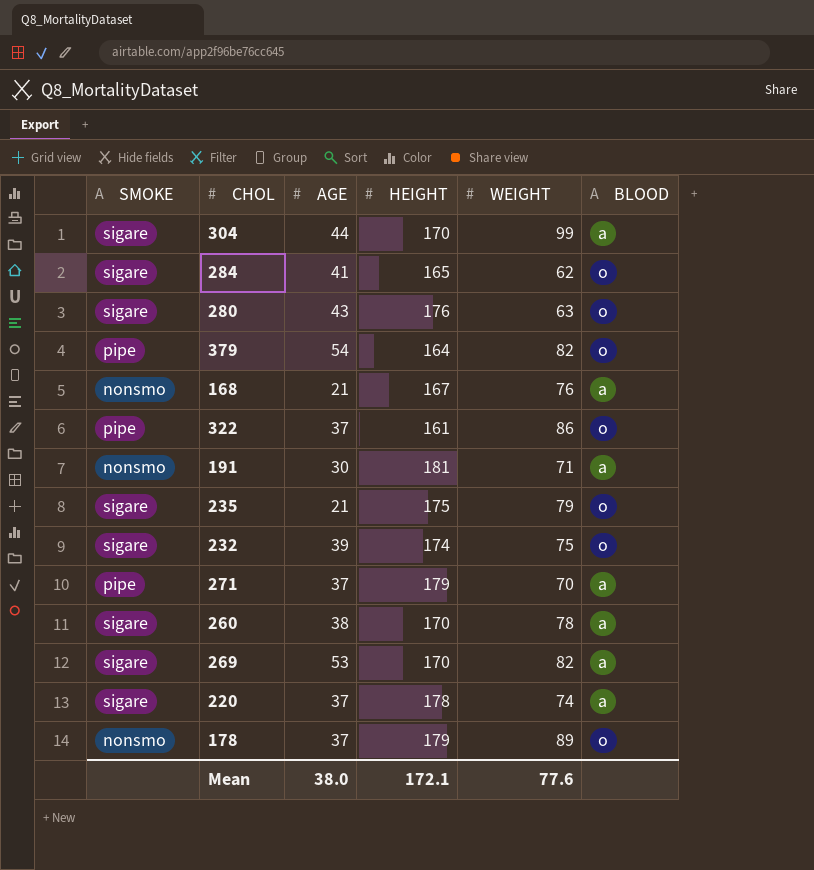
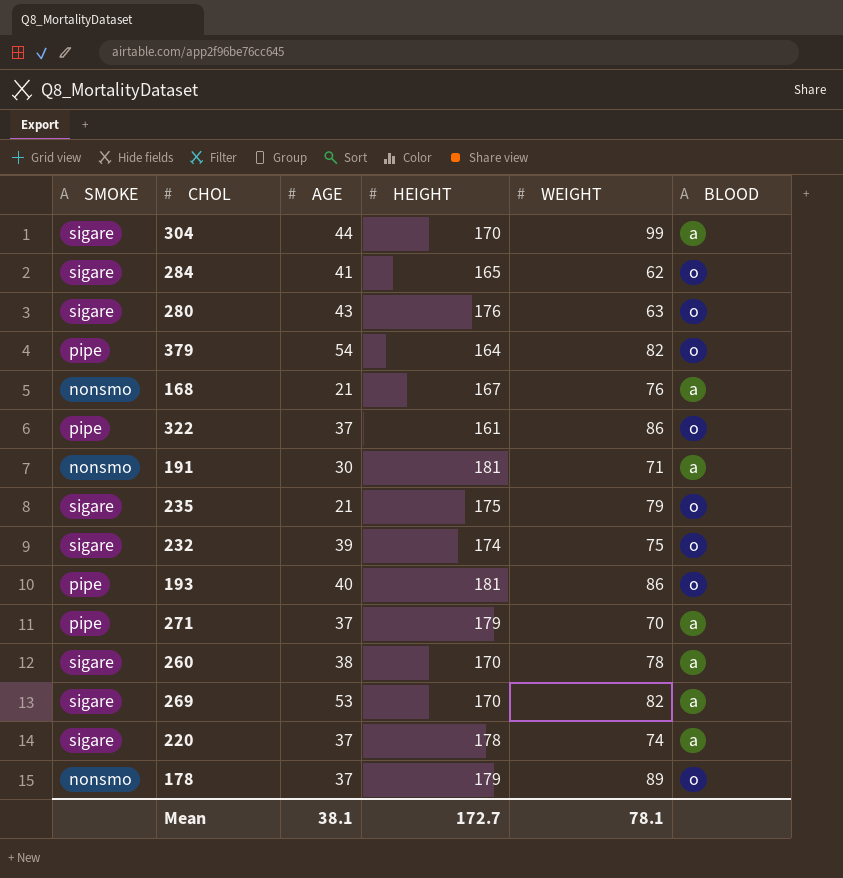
row 193: none -> pipe | 40 | 181 | 86 | o
Mean | AGE: 38.0 -> 38.1
Mean | HEIGHT: 172.1 -> 172.7
Mean | WEIGHT: 77.6 -> 78.1

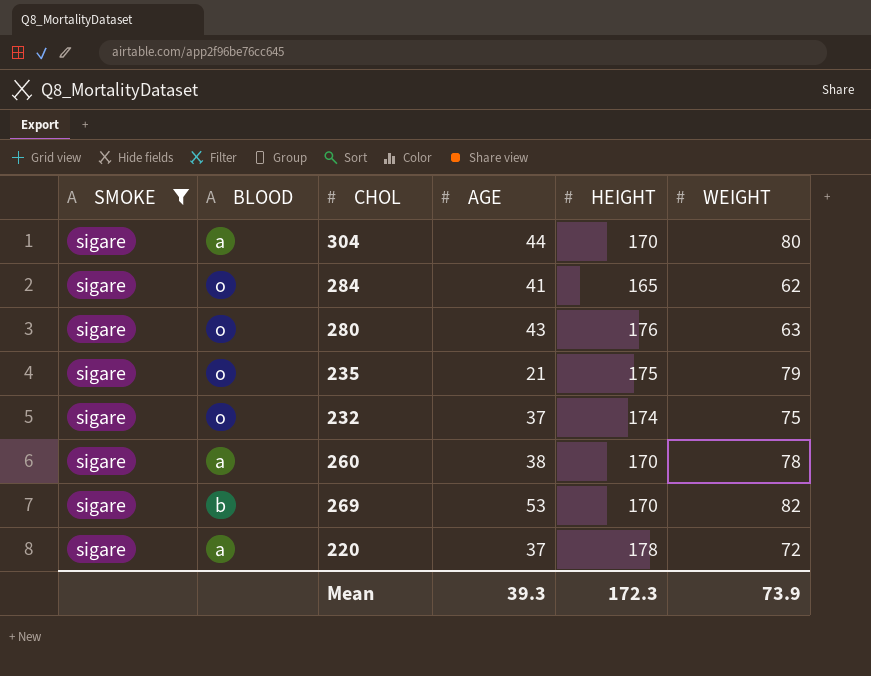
filter: none -> SMOKE = sigare
column BLOOD | position: 6 -> 2
304 | WEIGHT: 99 -> 80
232 | AGE: 39 -> 37
269 | BLOOD: a -> b
220 | WEIGHT: 74 -> 72
Mean | AGE: 38.1 -> 39.3
Mean | HEIGHT: 172.7 -> 172.3
Mean | WEIGHT: 78.1 -> 73.9

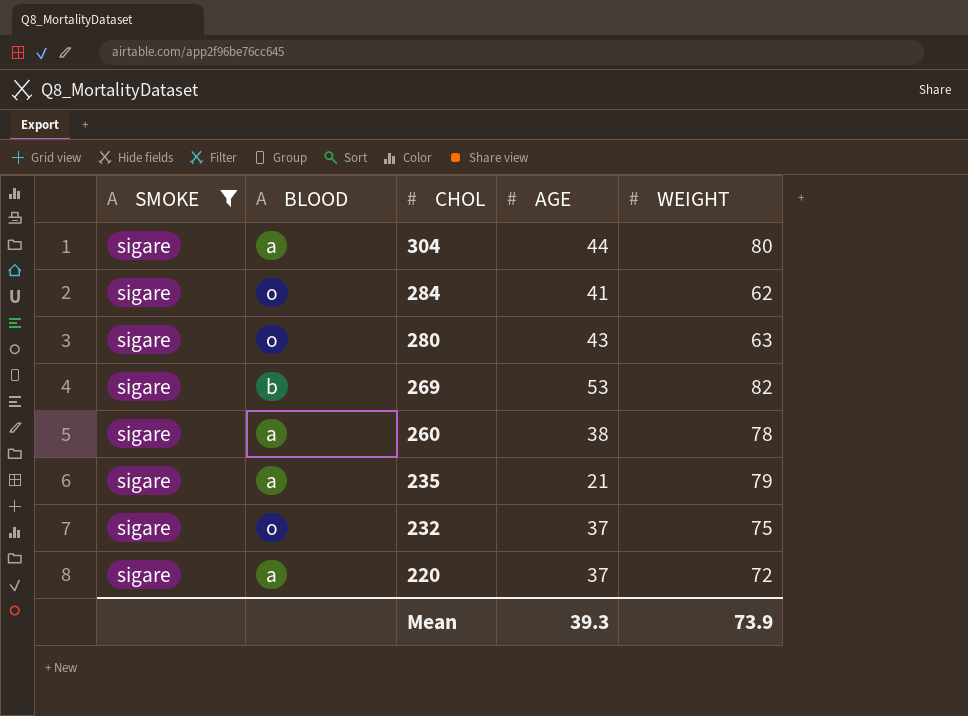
row order: none -> CHOL descending
column HEIGHT | position: 5 -> none
235 | BLOOD: o -> a

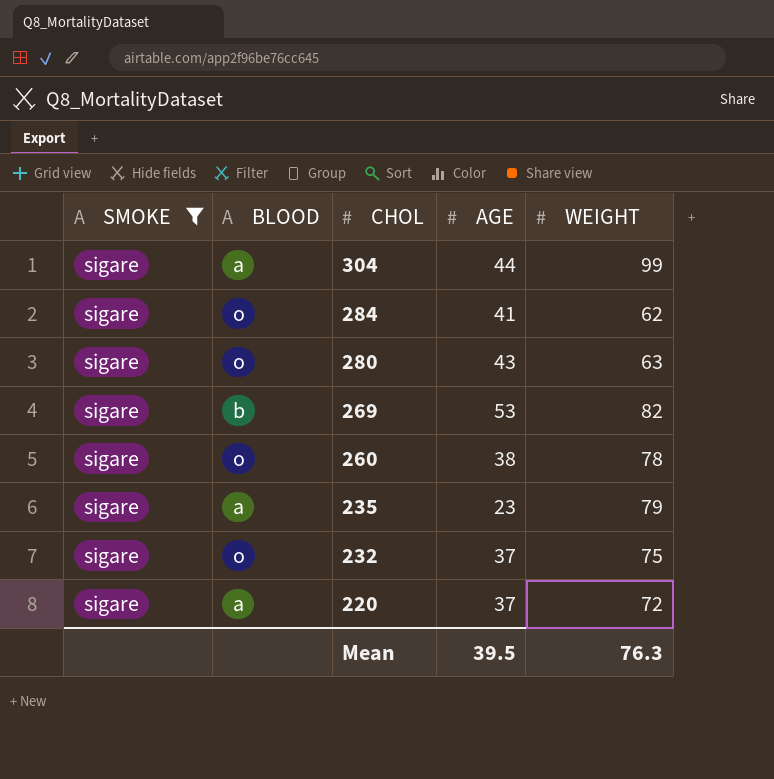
304 | WEIGHT: 80 -> 99
260 | BLOOD: a -> o
235 | AGE: 21 -> 23
Mean | AGE: 39.3 -> 39.5
Mean | WEIGHT: 73.9 -> 76.3

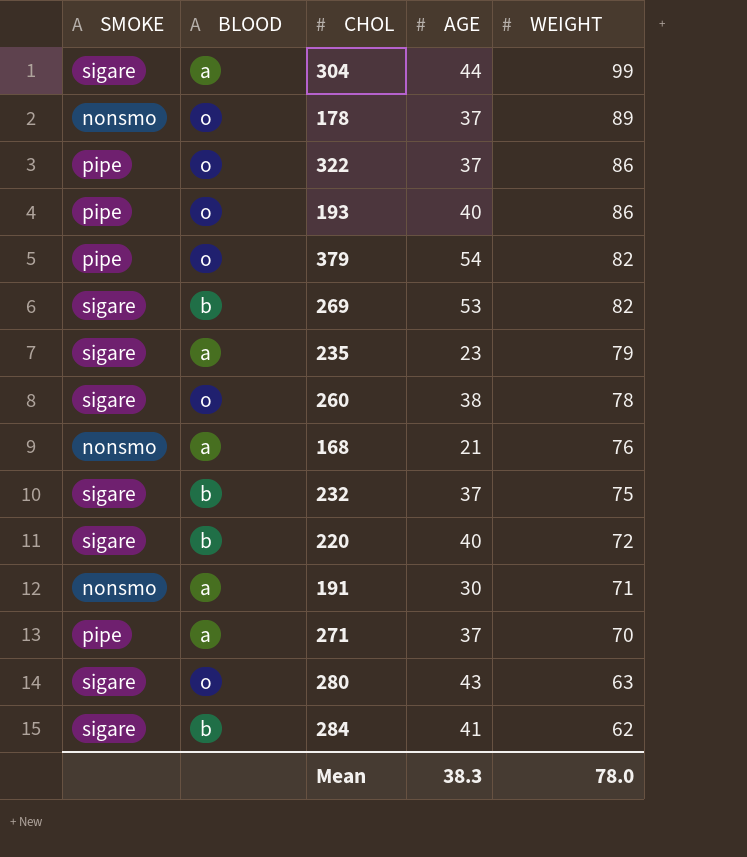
filter: SMOKE = sigare -> none
row order: CHOL descending -> WEIGHT descending
232 | BLOOD: o -> b
220 | BLOOD: a -> b
220 | AGE: 37 -> 40
284 | BLOOD: o -> b
Mean | AGE: 39.5 -> 38.3
Mean | WEIGHT: 76.3 -> 78.0

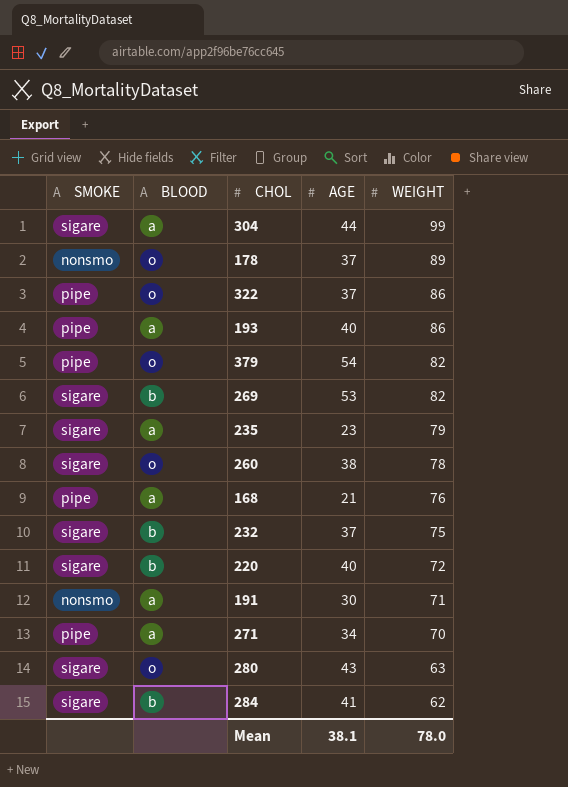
193 | BLOOD: o -> a
168 | SMOKE: nonsmo -> pipe
271 | AGE: 37 -> 34
Mean | AGE: 38.3 -> 38.1

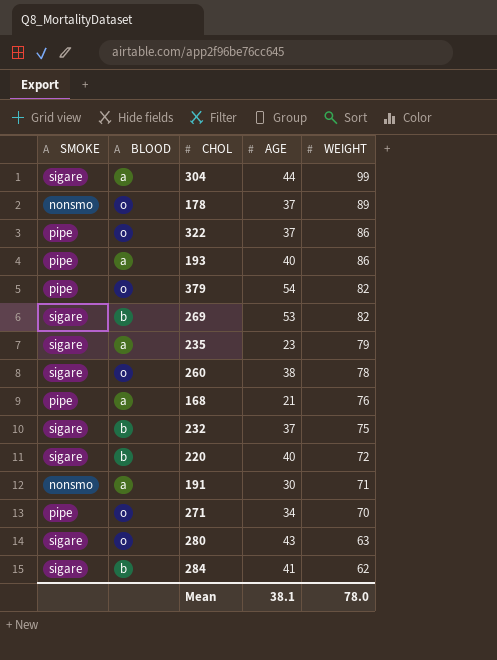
271 | BLOOD: a -> o

